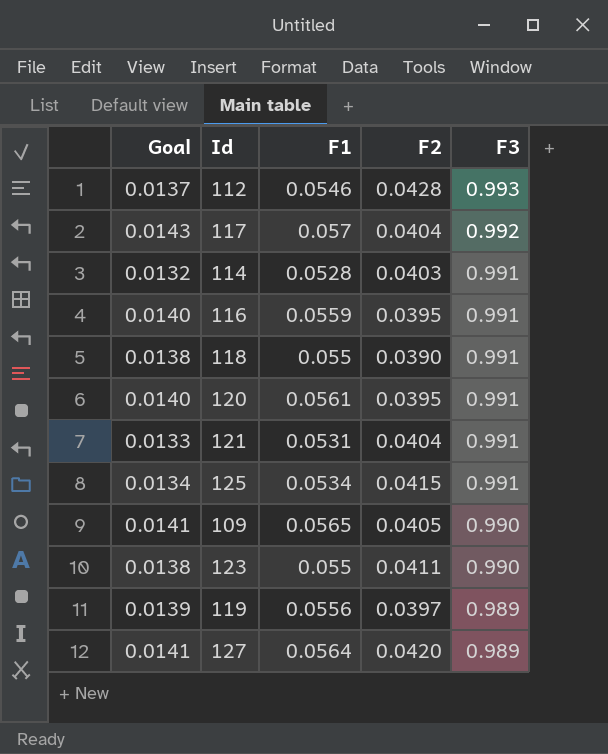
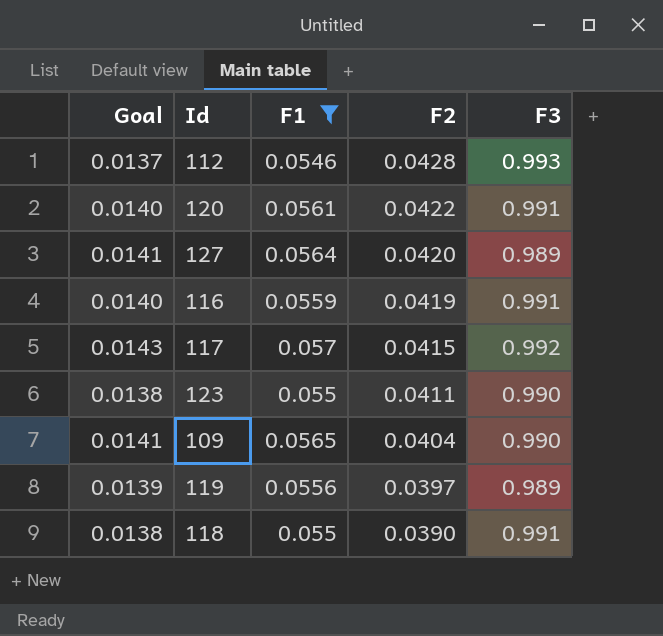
filter: none -> F1 >= 0.0546
row order: F3 descending -> F2 descending
120 | F2: 0.0395 -> 0.0422
116 | F2: 0.0395 -> 0.0419
117 | F2: 0.0404 -> 0.0415
109 | F2: 0.0405 -> 0.0404

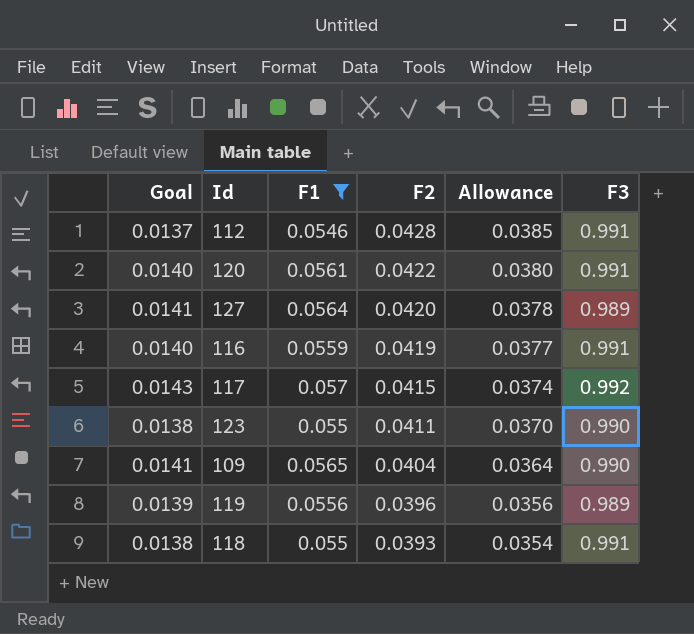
column Allowance | formula: none -> [F2] * 0.9
112 | F3: 0.993 -> 0.991
119 | F2: 0.0397 -> 0.0396
118 | F2: 0.0390 -> 0.0393

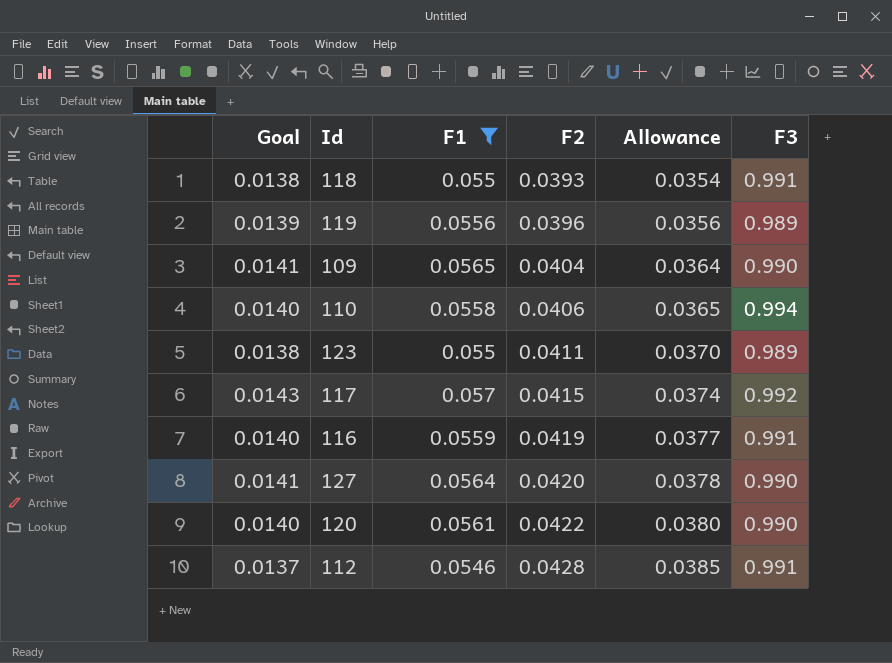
row order: F2 descending -> F2 ascending
row 110: none -> 0.0140 | 0.0558 | 0.0406 | 0.0365 | 0.994
123 | F3: 0.990 -> 0.989
127 | F3: 0.989 -> 0.990
120 | F3: 0.991 -> 0.990

